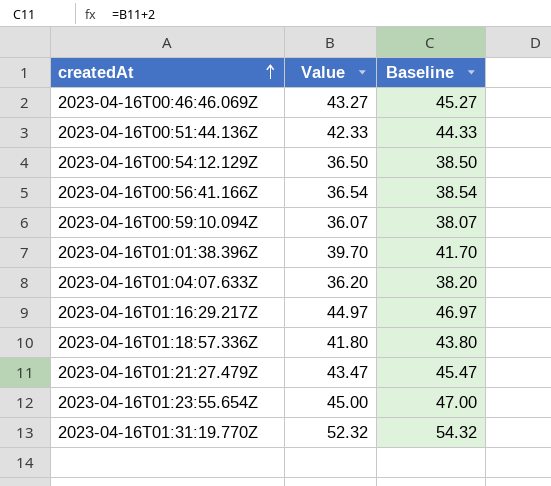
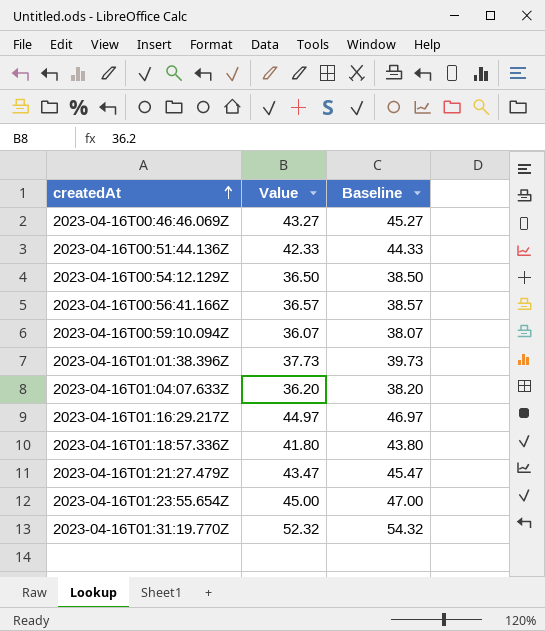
2023-04-16T00:56:41.166Z | Value: 36.54 -> 36.57
2023-04-16T00:56:41.166Z | Baseline: 38.54 -> 38.57
2023-04-16T01:01:38.396Z | Value: 39.70 -> 37.73
2023-04-16T01:01:38.396Z | Baseline: 41.70 -> 39.73

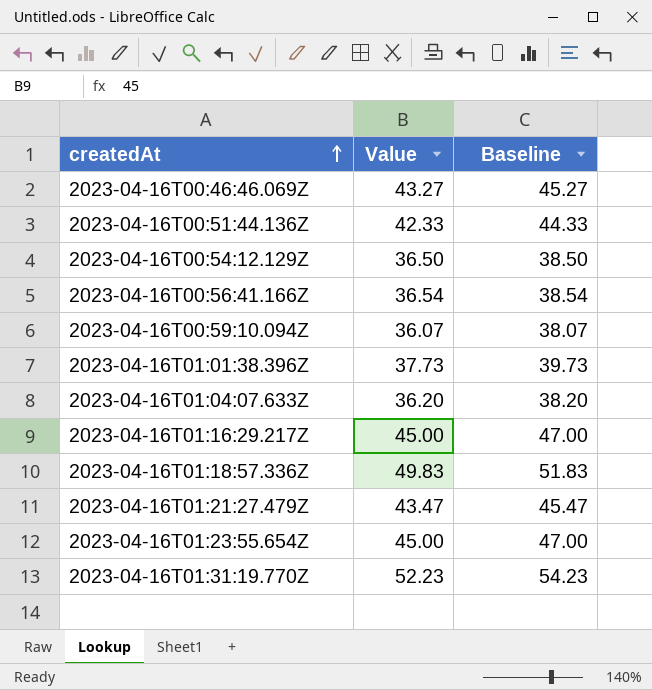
2023-04-16T00:56:41.166Z | Value: 36.57 -> 36.54
2023-04-16T00:56:41.166Z | Baseline: 38.57 -> 38.54
2023-04-16T01:16:29.217Z | Value: 44.97 -> 45.00
2023-04-16T01:16:29.217Z | Baseline: 46.97 -> 47.00
2023-04-16T01:18:57.336Z | Value: 41.80 -> 49.83
2023-04-16T01:18:57.336Z | Baseline: 43.80 -> 51.83
2023-04-16T01:31:19.770Z | Value: 52.32 -> 52.23
2023-04-16T01:31:19.770Z | Baseline: 54.32 -> 54.23

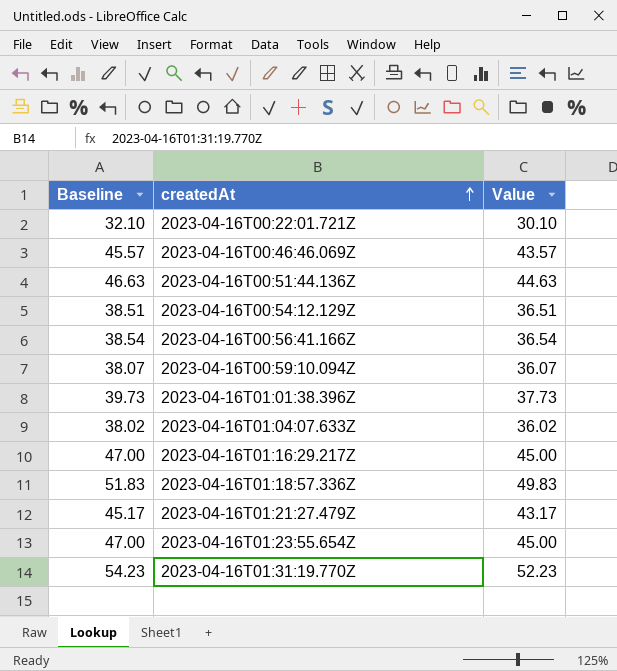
column Baseline | position: 3 -> 1
row 2023-04-16T00:22:01.721Z: none -> 32.10 | 30.10
2023-04-16T00:46:46.069Z | Baseline: 45.27 -> 45.57
2023-04-16T00:46:46.069Z | Value: 43.27 -> 43.57
2023-04-16T00:51:44.136Z | Baseline: 44.33 -> 46.63
2023-04-16T00:51:44.136Z | Value: 42.33 -> 44.63
2023-04-16T00:54:12.129Z | Baseline: 38.50 -> 38.51
2023-04-16T00:54:12.129Z | Value: 36.50 -> 36.51
2023-04-16T01:04:07.633Z | Baseline: 38.20 -> 38.02
2023-04-16T01:04:07.633Z | Value: 36.20 -> 36.02
2023-04-16T01:21:27.479Z | Baseline: 45.47 -> 45.17
2023-04-16T01:21:27.479Z | Value: 43.47 -> 43.17

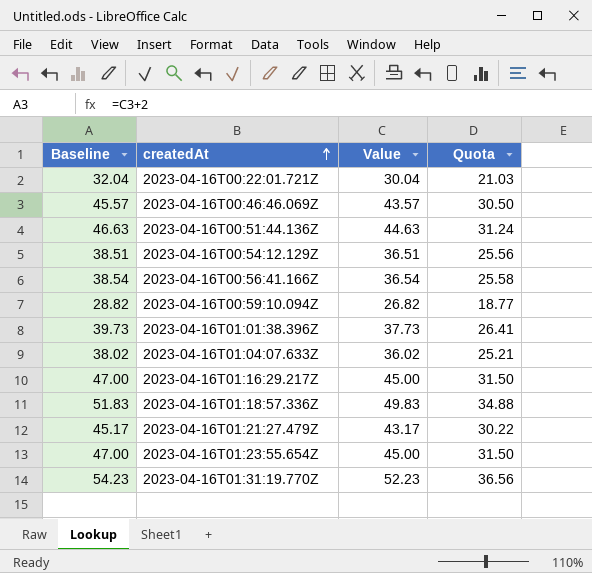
column Quota | formula: none -> [Value] * 0.7
2023-04-16T00:22:01.721Z | Baseline: 32.10 -> 32.04
2023-04-16T00:22:01.721Z | Value: 30.10 -> 30.04
2023-04-16T00:59:10.094Z | Baseline: 38.07 -> 28.82
2023-04-16T00:59:10.094Z | Value: 36.07 -> 26.82

